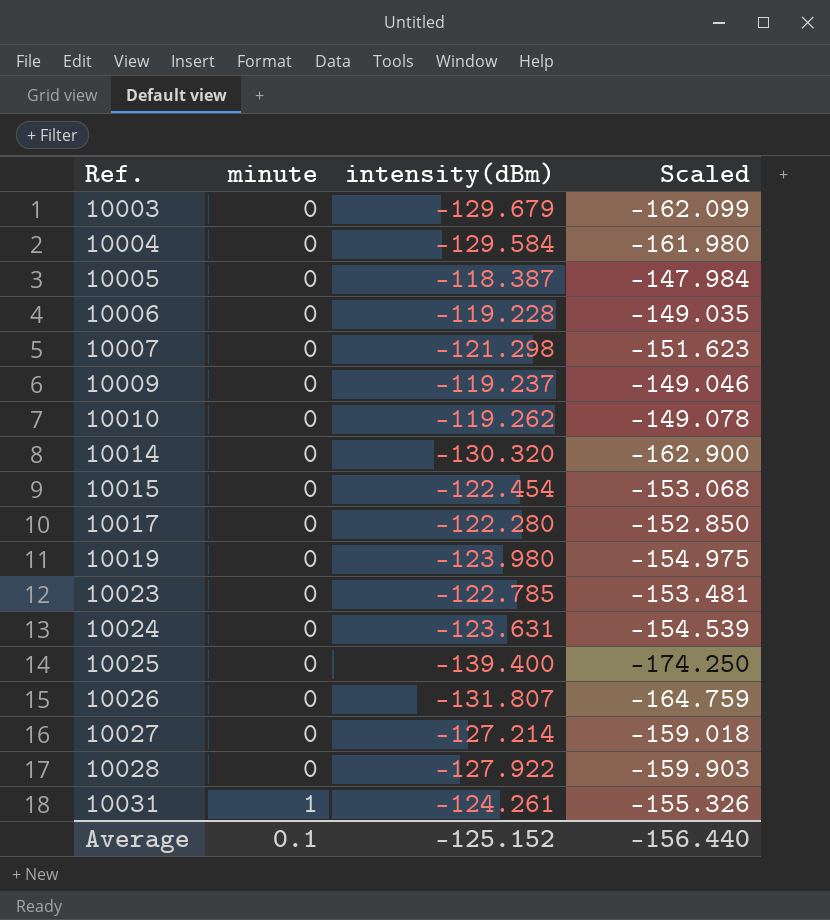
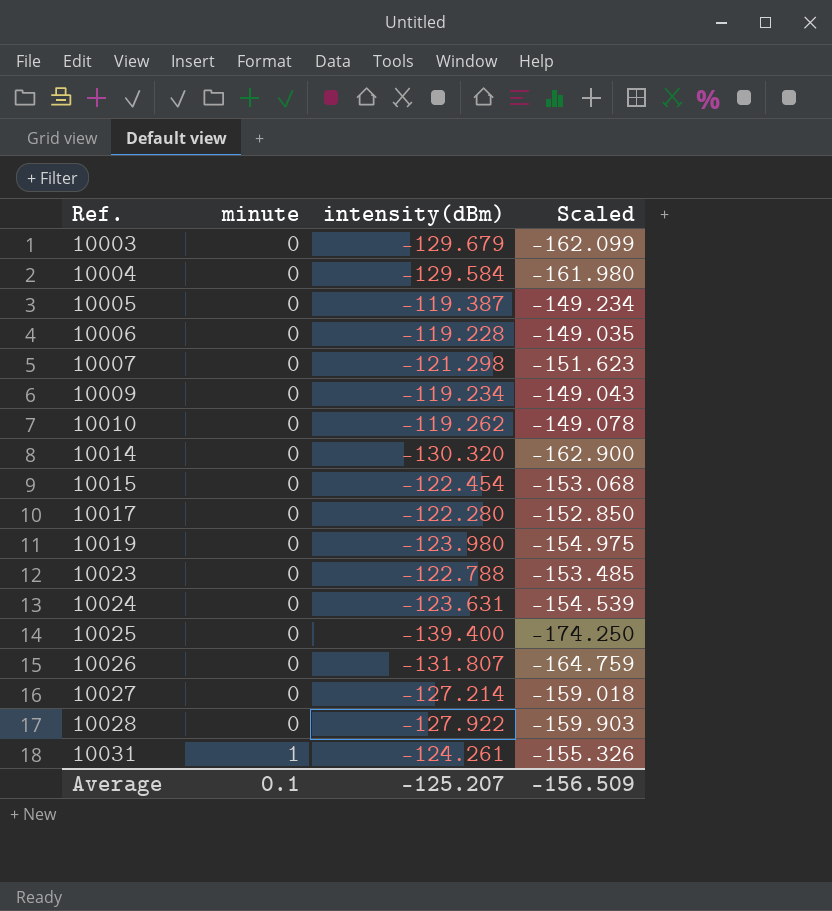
10005 | intensity(dBm): -118.387 -> -119.387
10005 | Scaled: -147.984 -> -149.234
10009 | intensity(dBm): -119.237 -> -119.234
10009 | Scaled: -149.046 -> -149.043
10023 | intensity(dBm): -122.785 -> -122.788
10023 | Scaled: -153.481 -> -153.485
Average | intensity(dBm): -125.152 -> -125.207
Average | Scaled: -156.440 -> -156.509

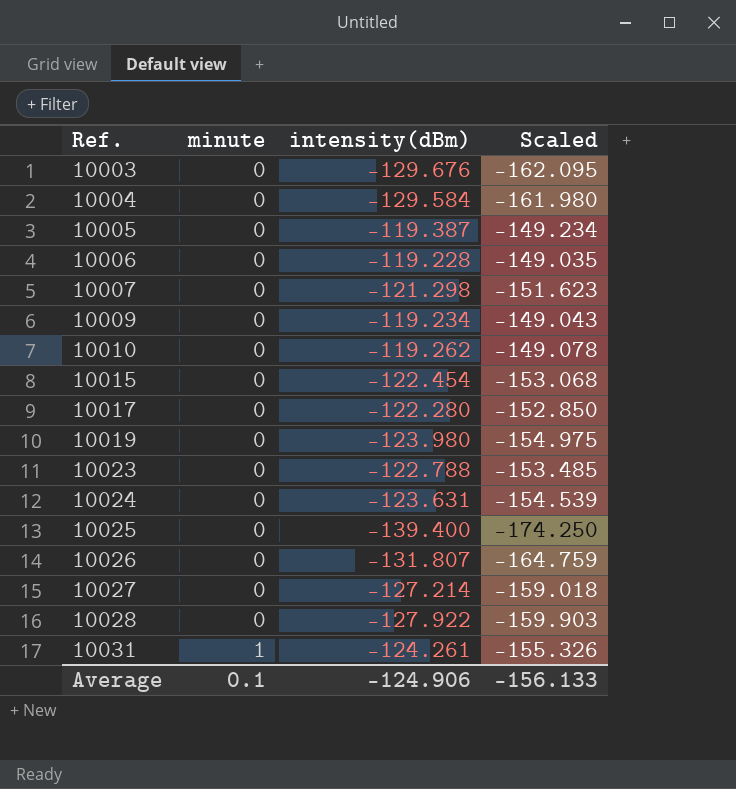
row 10014: 0 | -130.320 | -162.900 -> none
10003 | intensity(dBm): -129.679 -> -129.676
10003 | Scaled: -162.099 -> -162.095
Average | intensity(dBm): -125.207 -> -124.906
Average | Scaled: -156.509 -> -156.133

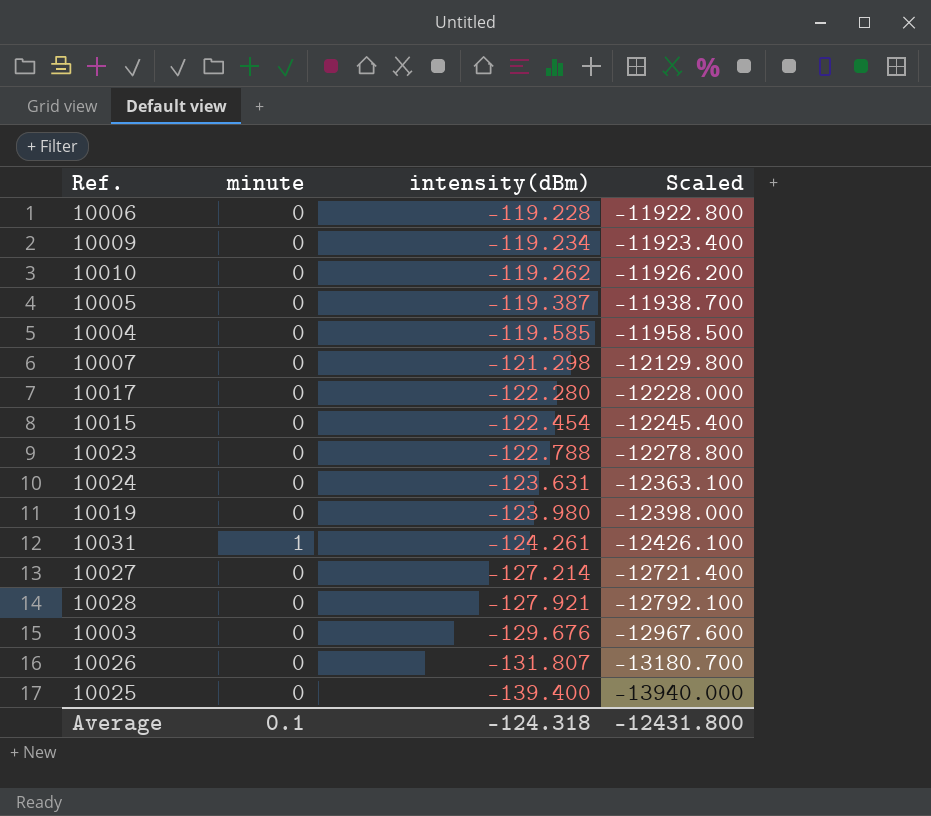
row order: Ref. ascending -> intensity(dBm) descending
column Scaled | formula: [intensity(dBm)] * 1.25 -> [intensity(dBm)] * 100
10004 | intensity(dBm): -129.584 -> -119.585
10028 | intensity(dBm): -127.922 -> -127.921
Average | intensity(dBm): -124.906 -> -124.318
Average | Scaled: -156.133 -> -12431.800

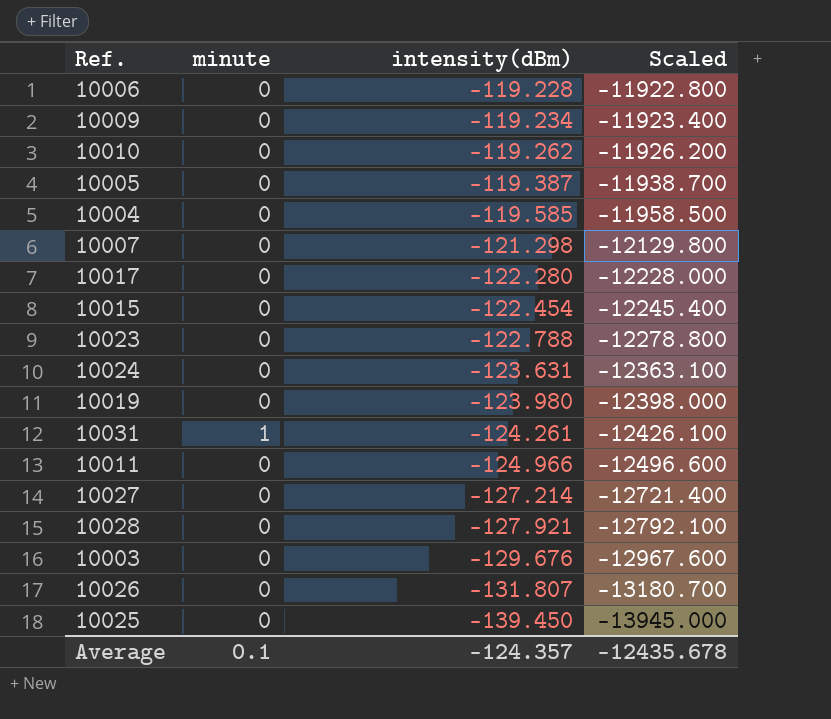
row 10011: none -> 0 | -124.966 | -12496.600
10025 | intensity(dBm): -139.400 -> -139.450
10025 | Scaled: -13940.000 -> -13945.000
Average | intensity(dBm): -124.318 -> -124.357
Average | Scaled: -12431.800 -> -12435.678

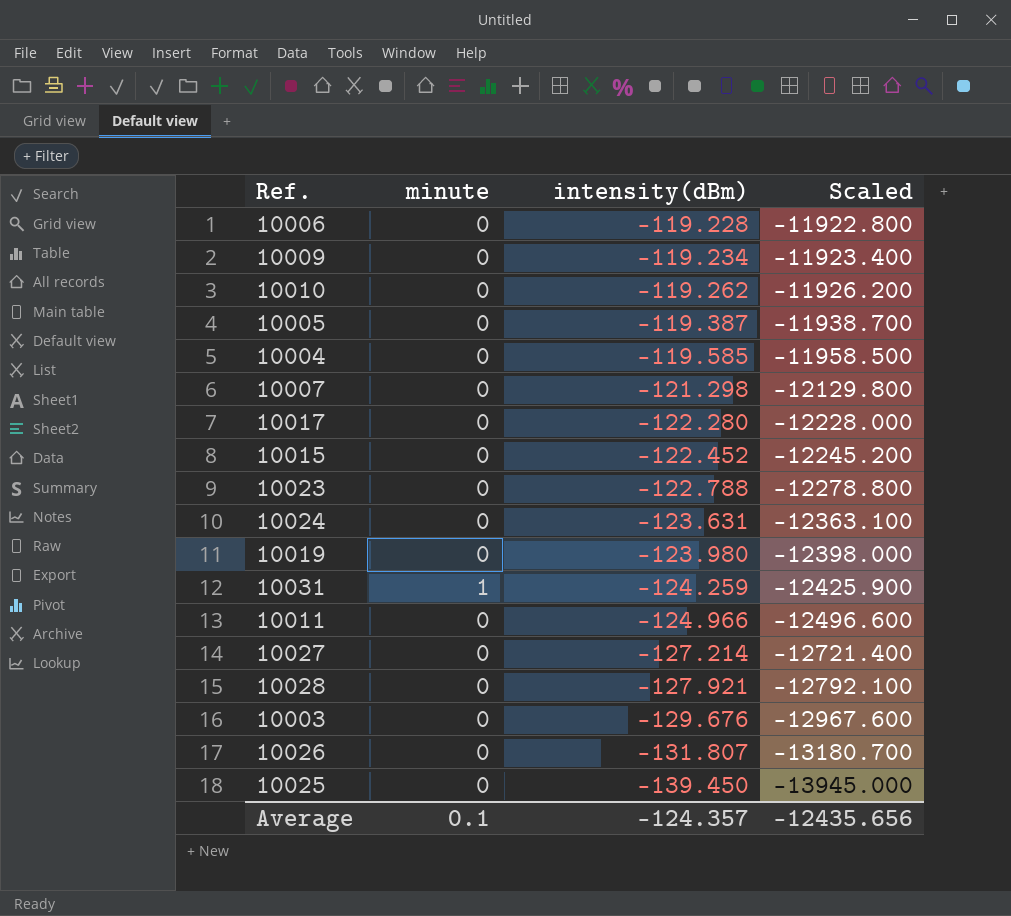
10015 | intensity(dBm): -122.454 -> -122.452
10015 | Scaled: -12245.400 -> -12245.200
10031 | intensity(dBm): -124.261 -> -124.259
10031 | Scaled: -12426.100 -> -12425.900
Average | Scaled: -12435.678 -> -12435.656

